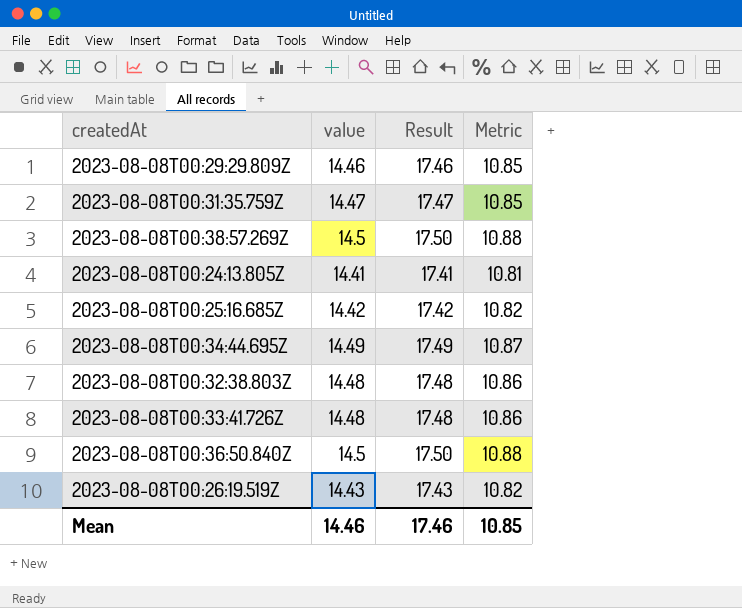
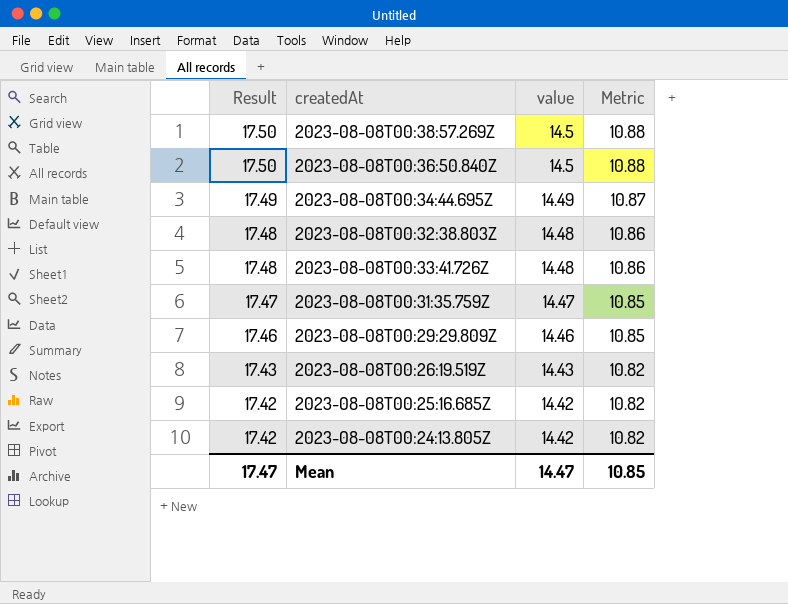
row order: none -> Result descending
column Result | position: 3 -> 1
2023-08-08T00:24:13.805Z | Result: 17.41 -> 17.42
2023-08-08T00:24:13.805Z | value: 14.41 -> 14.42
2023-08-08T00:24:13.805Z | Metric: 10.81 -> 10.82
Mean | Result: 17.46 -> 17.47
Mean | value: 14.46 -> 14.47

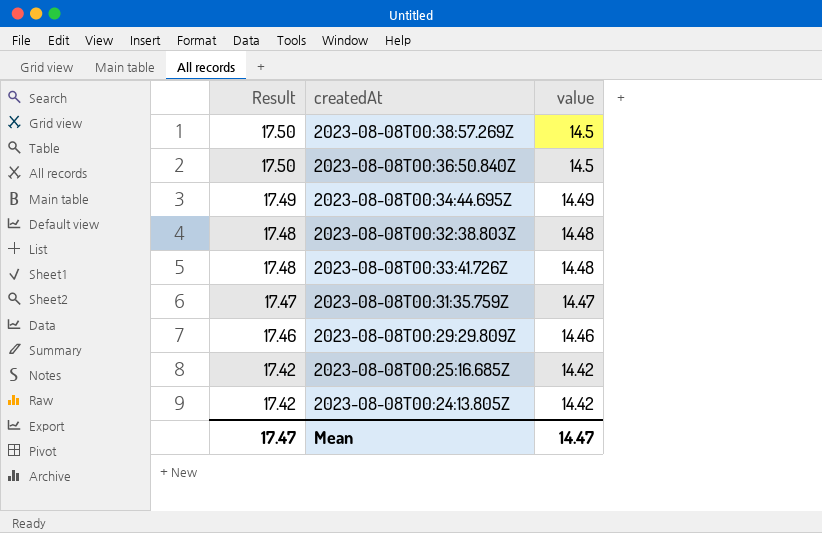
column Metric | formula: [value] * 0.75 -> none
row 2023-08-08T00:26:19.519Z: 17.43 | 14.43 | 10.82 -> none

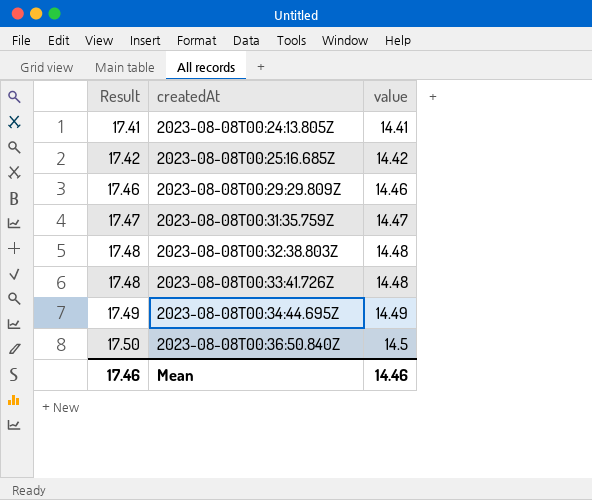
row order: Result descending -> Result ascending
row 2023-08-08T00:38:57.269Z: 17.50 | 14.5 -> none
2023-08-08T00:24:13.805Z | Result: 17.42 -> 17.41
2023-08-08T00:24:13.805Z | value: 14.42 -> 14.41
Mean | Result: 17.47 -> 17.46
Mean | value: 14.47 -> 14.46

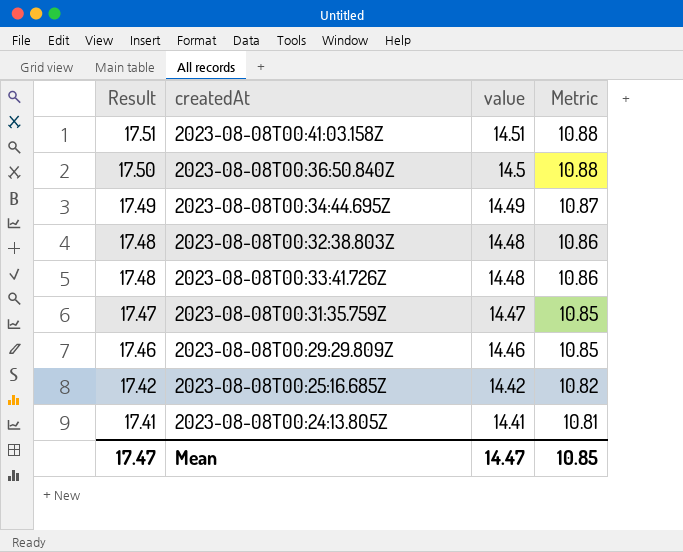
row order: Result ascending -> Result descending
column Metric | formula: none -> [value] * 0.75
row 2023-08-08T00:41:03.158Z: none -> 17.51 | 14.51 | 10.88
Mean | Result: 17.46 -> 17.47
Mean | value: 14.46 -> 14.47

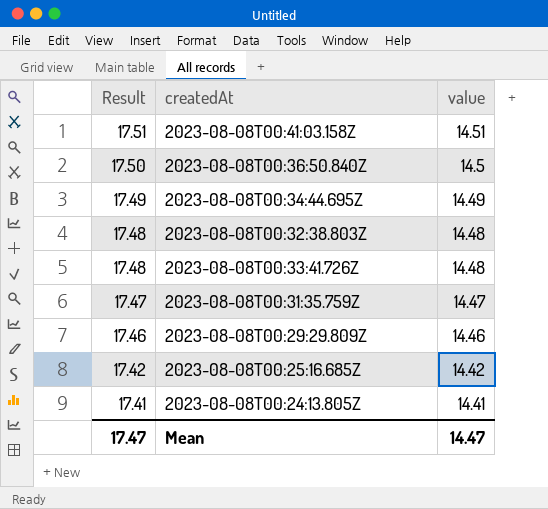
column Metric | formula: [value] * 0.75 -> none

